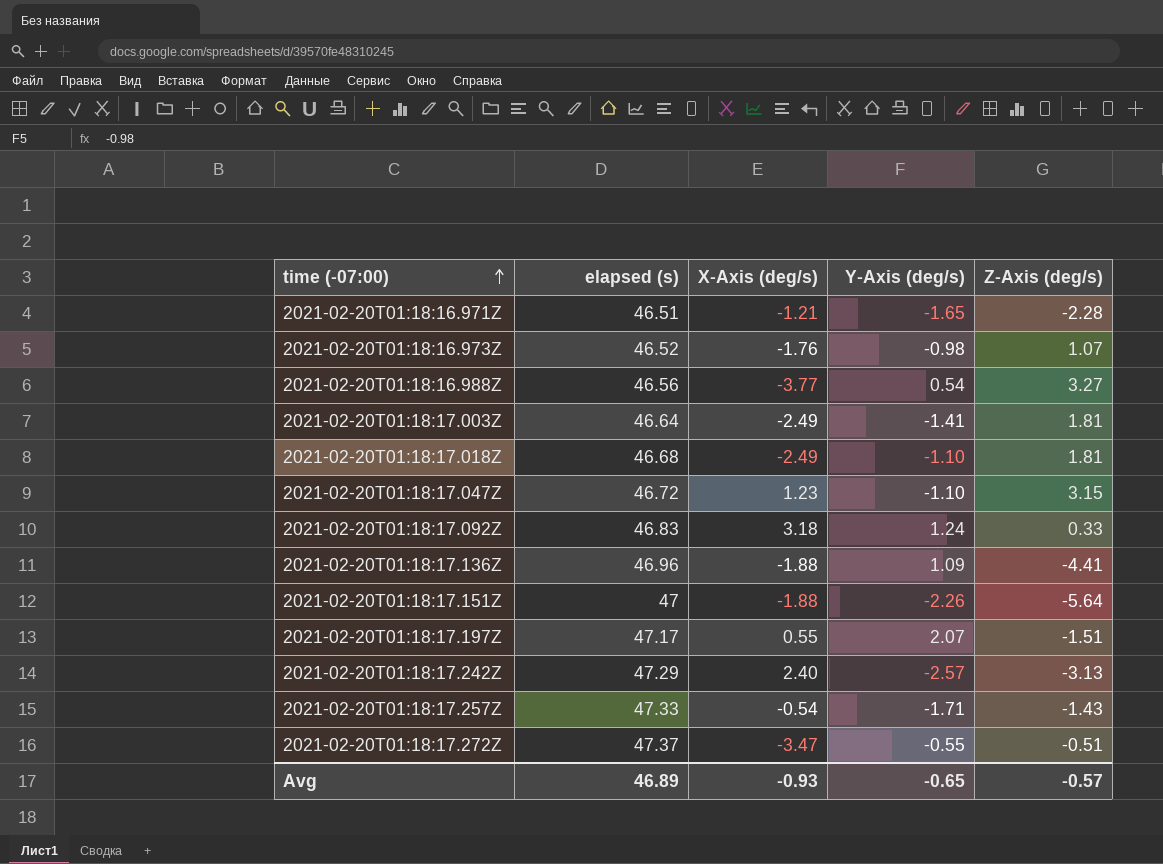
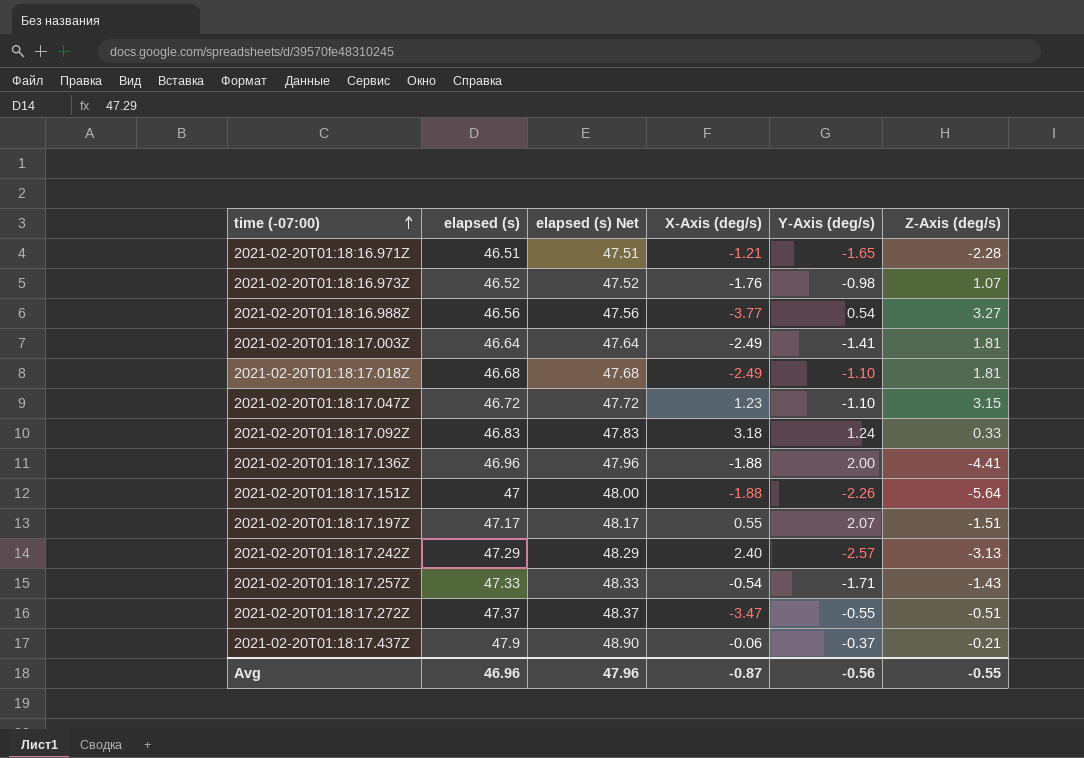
column elapsed (s) Net | formula: none -> [elapsed (s)] + 1
2021-02-20T01:18:17.136Z | Y-Axis (deg/s): 1.09 -> 2.00
row 2021-02-20T01:18:17.437Z: none -> 47.9 | 48.90 | -0.06 | -0.37 | -0.21
Avg | elapsed (s): 46.89 -> 46.96
Avg | X-Axis (deg/s): -0.93 -> -0.87
Avg | Y-Axis (deg/s): -0.65 -> -0.56
Avg | Z-Axis (deg/s): -0.57 -> -0.55

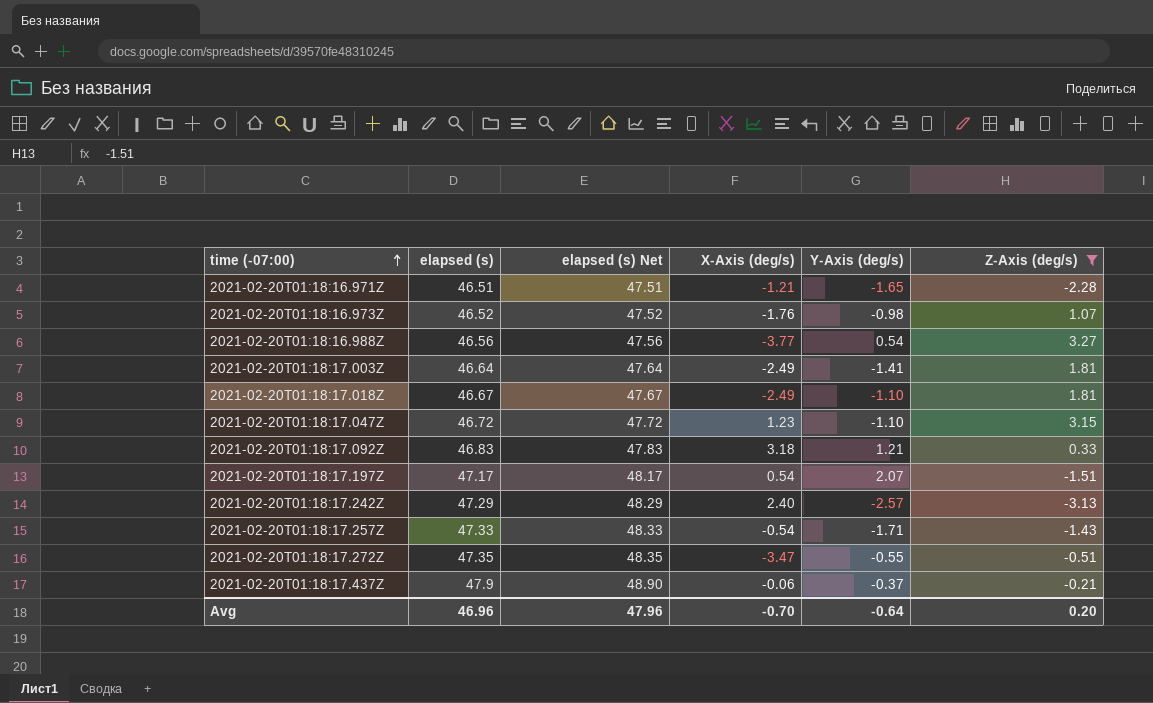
filter: none -> Z-Axis (deg/s) >= -3.13
2021-02-20T01:18:17.018Z | elapsed (s): 46.68 -> 46.67
2021-02-20T01:18:17.018Z | elapsed (s) Net: 47.68 -> 47.67
2021-02-20T01:18:17.092Z | Y-Axis (deg/s): 1.24 -> 1.21
2021-02-20T01:18:17.197Z | X-Axis (deg/s): 0.55 -> 0.54
2021-02-20T01:18:17.272Z | elapsed (s): 47.37 -> 47.35
2021-02-20T01:18:17.272Z | elapsed (s) Net: 48.37 -> 48.35
Avg | X-Axis (deg/s): -0.87 -> -0.70
Avg | Y-Axis (deg/s): -0.56 -> -0.64
Avg | Z-Axis (deg/s): -0.55 -> 0.20

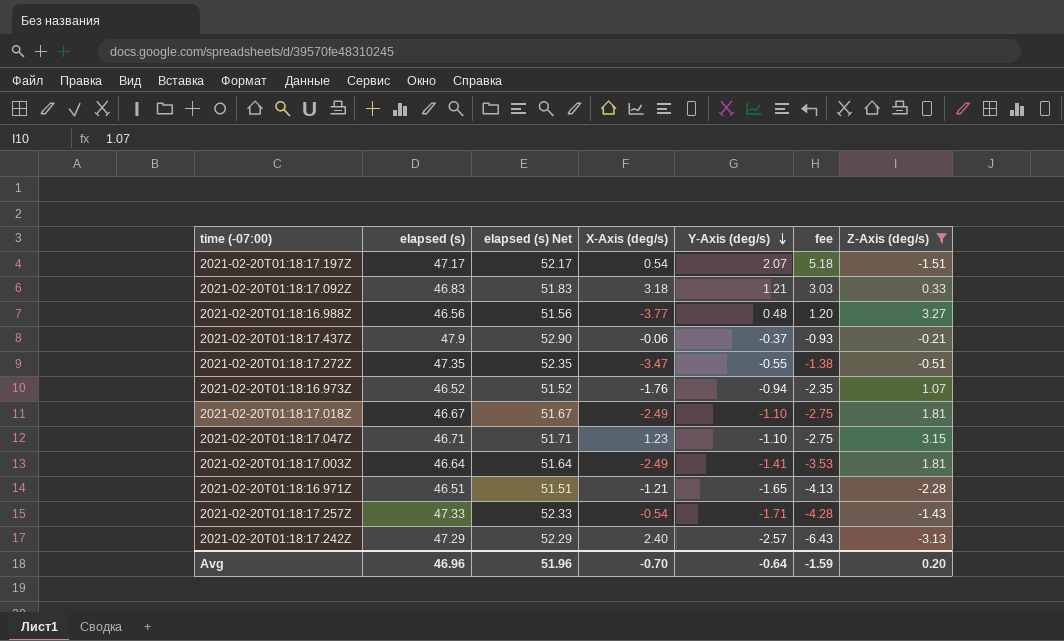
row order: time (-07:00) ascending -> Y-Axis (deg/s) descending
column elapsed (s) Net | formula: [elapsed (s)] + 1 -> [elapsed (s)] + 5
column fee | formula: none -> [Y-Axis (deg/s)] * 2.5
2021-02-20T01:18:16.988Z | Y-Axis (deg/s): 0.54 -> 0.48
2021-02-20T01:18:16.973Z | Y-Axis (deg/s): -0.98 -> -0.94
2021-02-20T01:18:17.047Z | elapsed (s): 46.72 -> 46.71
Avg | elapsed (s) Net: 47.96 -> 51.96

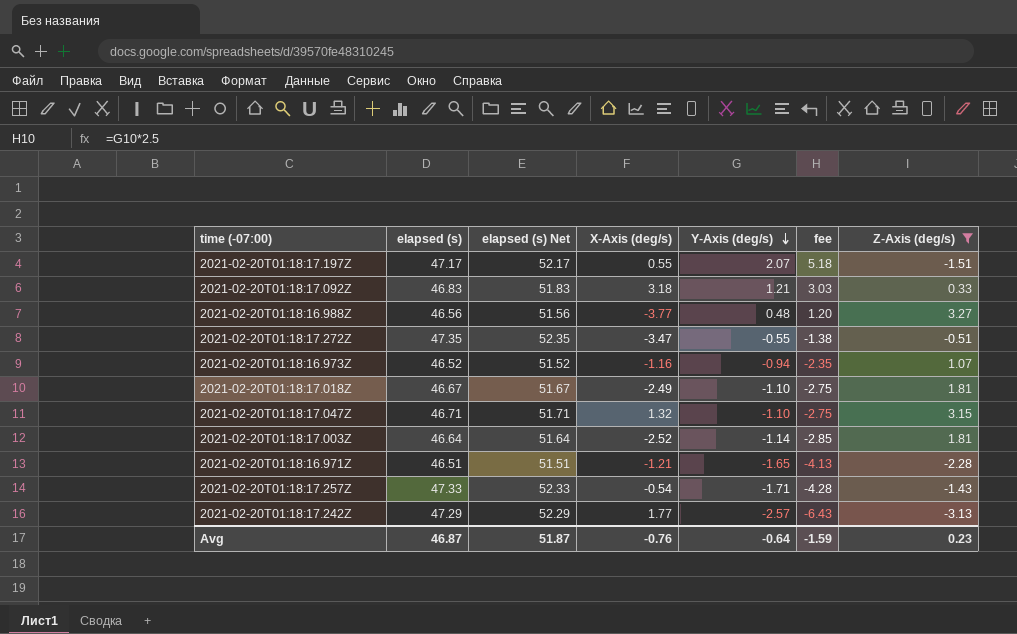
row 2021-02-20T01:18:17.437Z: 47.9 | 52.90 | -0.06 | -0.37 | -0.93 | -0.21 -> none
2021-02-20T01:18:17.197Z | X-Axis (deg/s): 0.54 -> 0.55
2021-02-20T01:18:16.973Z | X-Axis (deg/s): -1.76 -> -1.16
2021-02-20T01:18:17.047Z | X-Axis (deg/s): 1.23 -> 1.32
2021-02-20T01:18:17.003Z | X-Axis (deg/s): -2.49 -> -2.52
2021-02-20T01:18:17.003Z | Y-Axis (deg/s): -1.41 -> -1.14
2021-02-20T01:18:17.003Z | fee: -3.53 -> -2.85
2021-02-20T01:18:17.242Z | X-Axis (deg/s): 2.40 -> 1.77
Avg | elapsed (s): 46.96 -> 46.87
Avg | elapsed (s) Net: 51.96 -> 51.87
Avg | X-Axis (deg/s): -0.70 -> -0.76
Avg | Z-Axis (deg/s): 0.20 -> 0.23

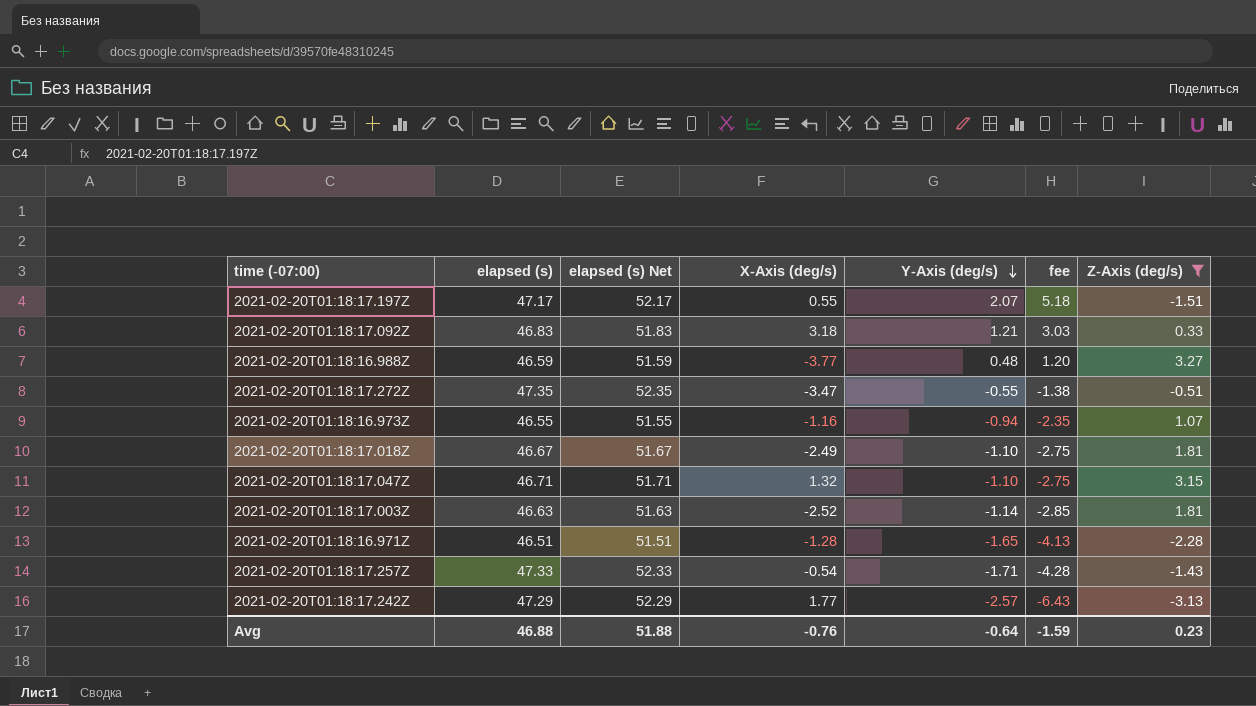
2021-02-20T01:18:16.988Z | elapsed (s): 46.56 -> 46.59
2021-02-20T01:18:16.988Z | elapsed (s) Net: 51.56 -> 51.59
2021-02-20T01:18:16.973Z | elapsed (s): 46.52 -> 46.55
2021-02-20T01:18:16.973Z | elapsed (s) Net: 51.52 -> 51.55
2021-02-20T01:18:17.003Z | elapsed (s): 46.64 -> 46.63
2021-02-20T01:18:17.003Z | elapsed (s) Net: 51.64 -> 51.63
2021-02-20T01:18:16.971Z | X-Axis (deg/s): -1.21 -> -1.28
Avg | elapsed (s): 46.87 -> 46.88
Avg | elapsed (s) Net: 51.87 -> 51.88

